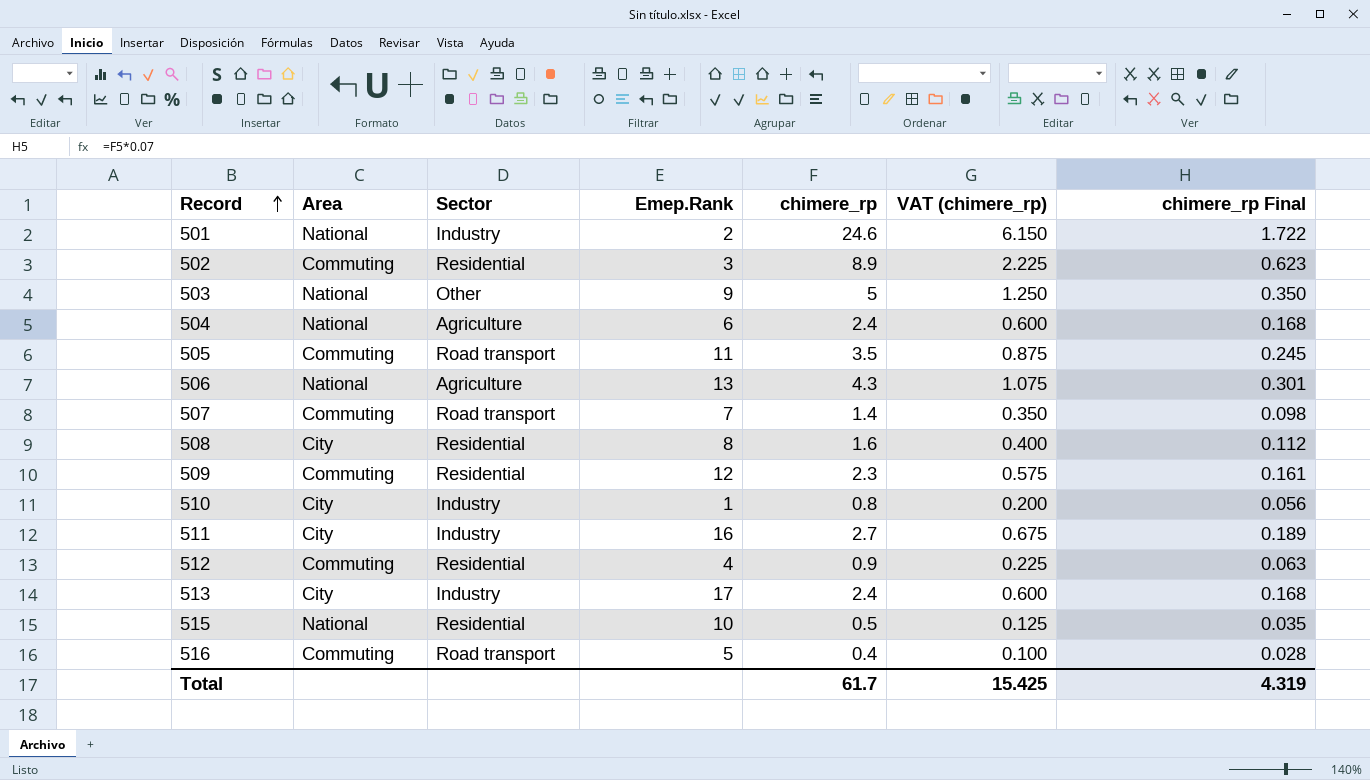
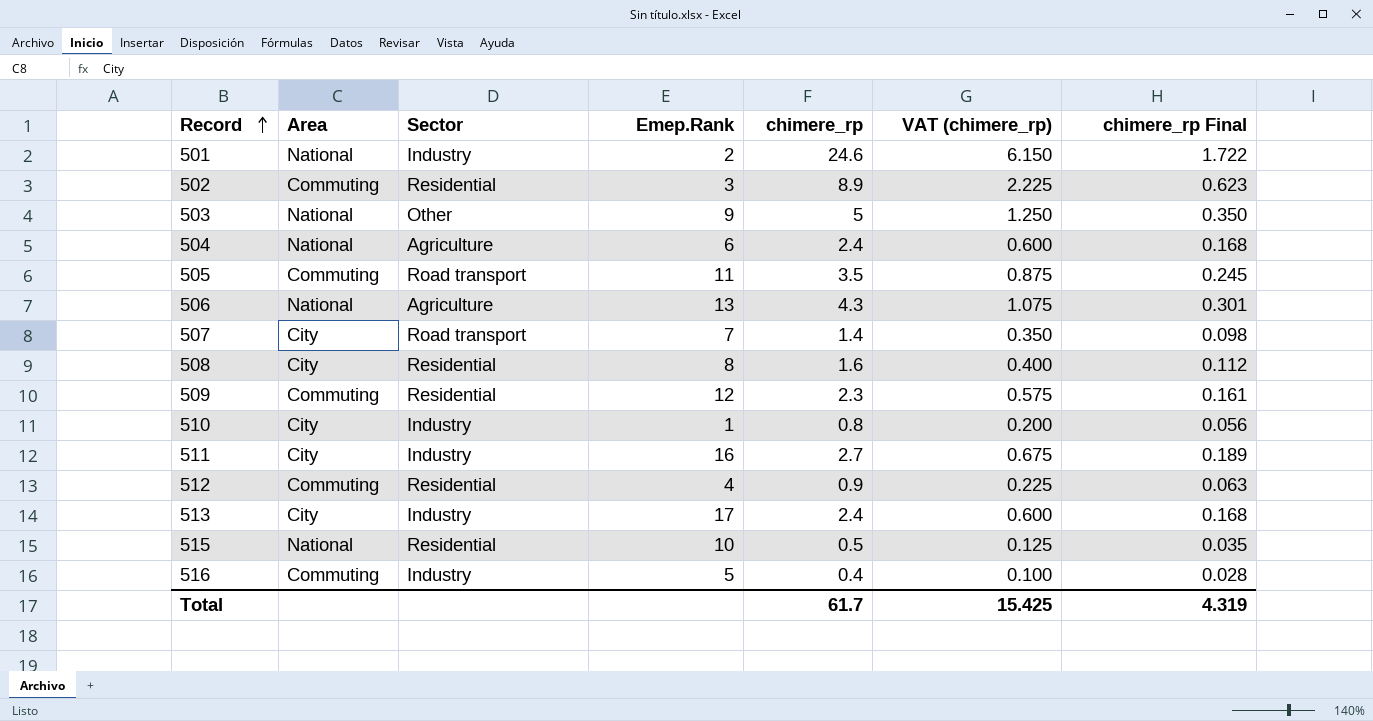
507 | Area: Commuting -> City
516 | Sector: Road transport -> Industry

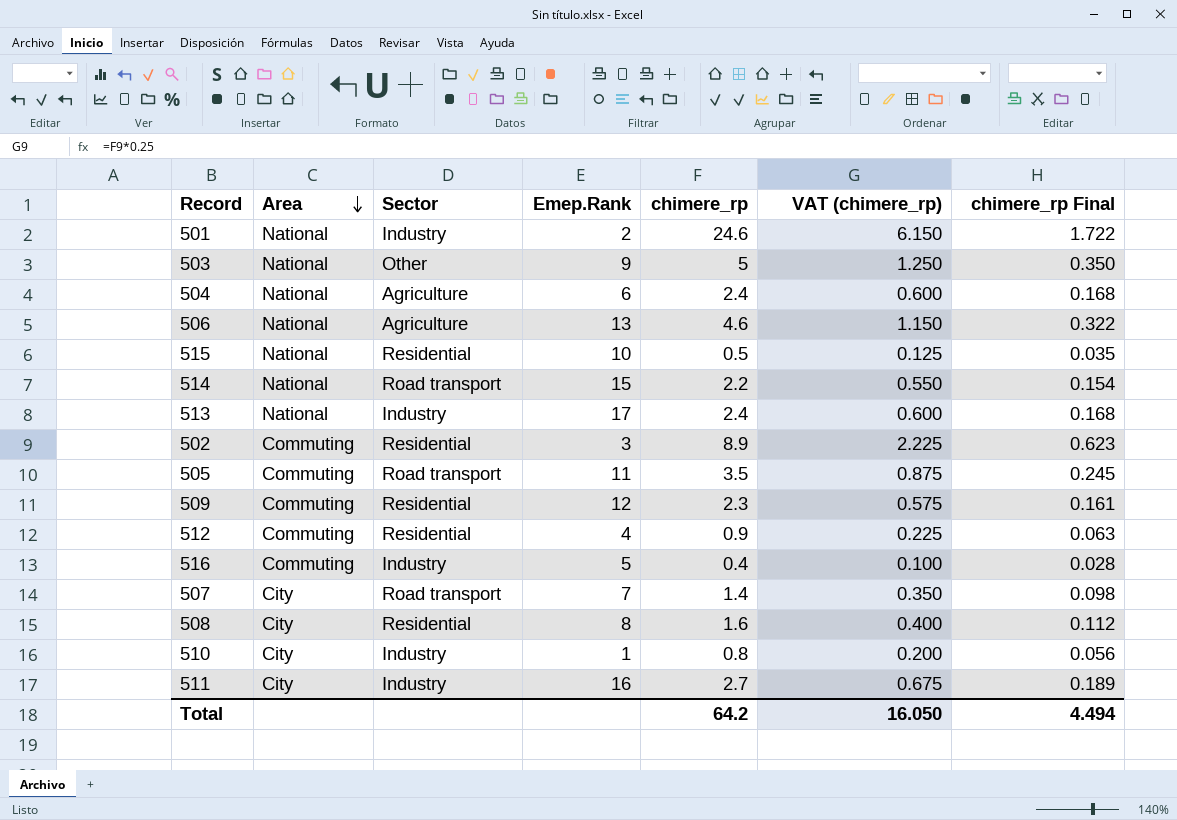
row order: Record ascending -> Area descending
506 | chimere_rp: 4.3 -> 4.6
506 | VAT (chimere_rp): 1.075 -> 1.150
506 | chimere_rp Final: 0.301 -> 0.322
row 514: none -> National | Road transport | 15 | 2.2 | 0.550 | 0.154
513 | Area: City -> National
Total | chimere_rp: 61.7 -> 64.2
Total | VAT (chimere_rp): 15.425 -> 16.050
Total | chimere_rp Final: 4.319 -> 4.494

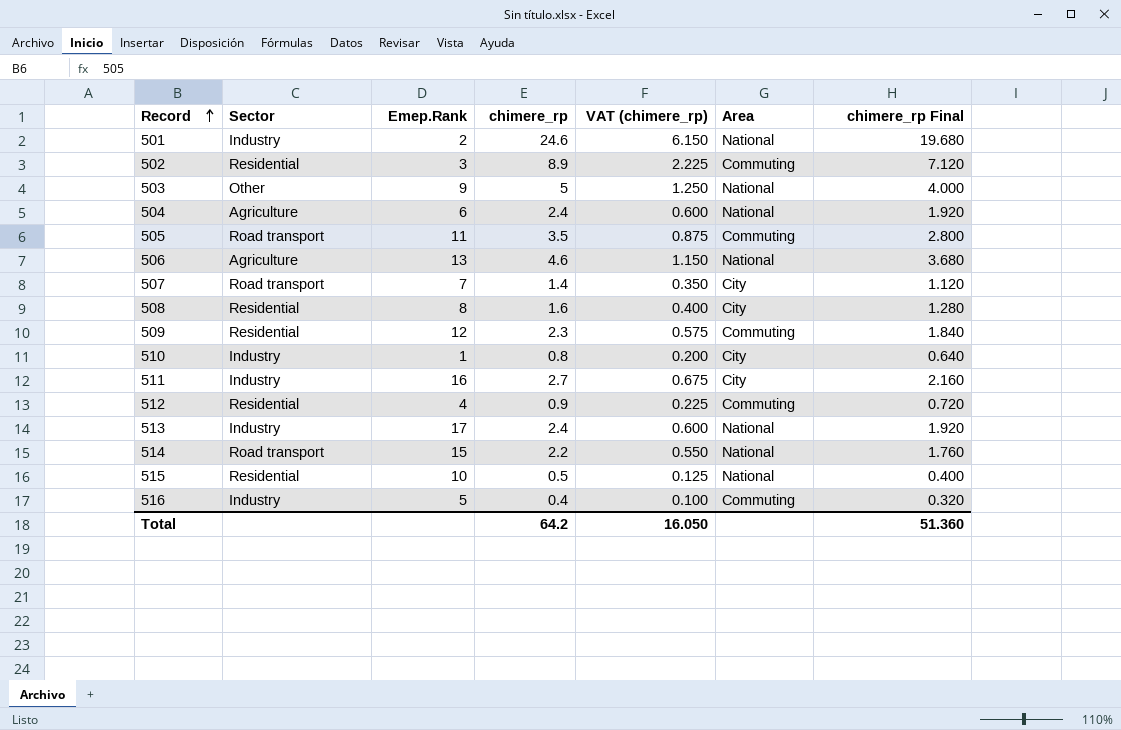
row order: Area descending -> Record ascending
column Area | position: 2 -> 6
column chimere_rp Final | formula: [chimere_rp] * 0.07 -> [chimere_rp] * 0.8
Total | chimere_rp Final: 4.494 -> 51.360

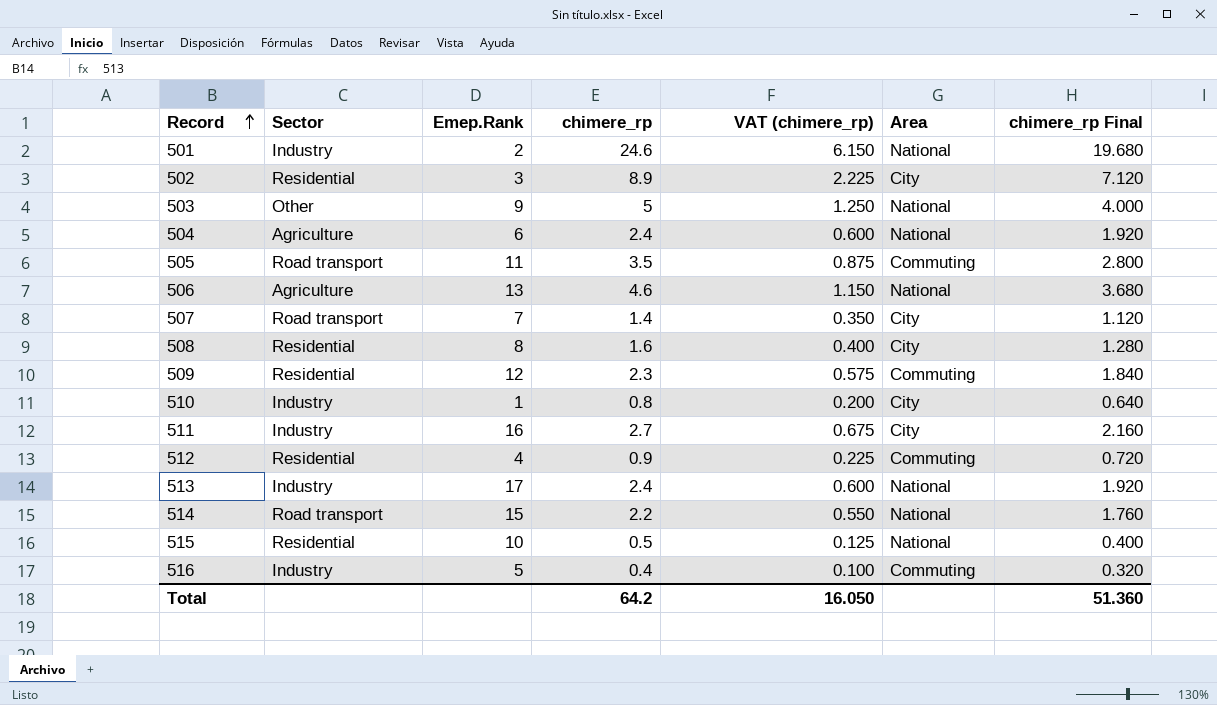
502 | Area: Commuting -> City

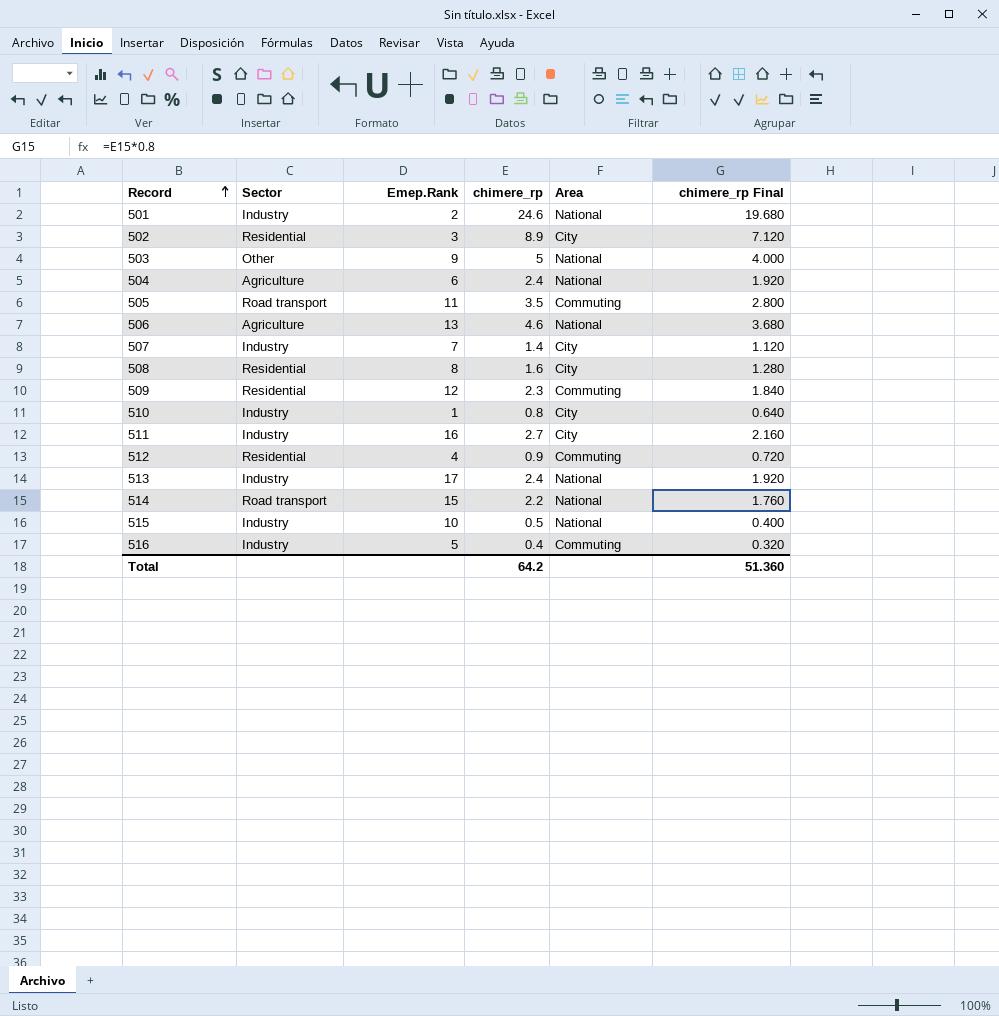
column VAT (chimere_rp) | formula: [chimere_rp] * 0.25 -> none
507 | Sector: Road transport -> Industry
515 | Sector: Residential -> Industry

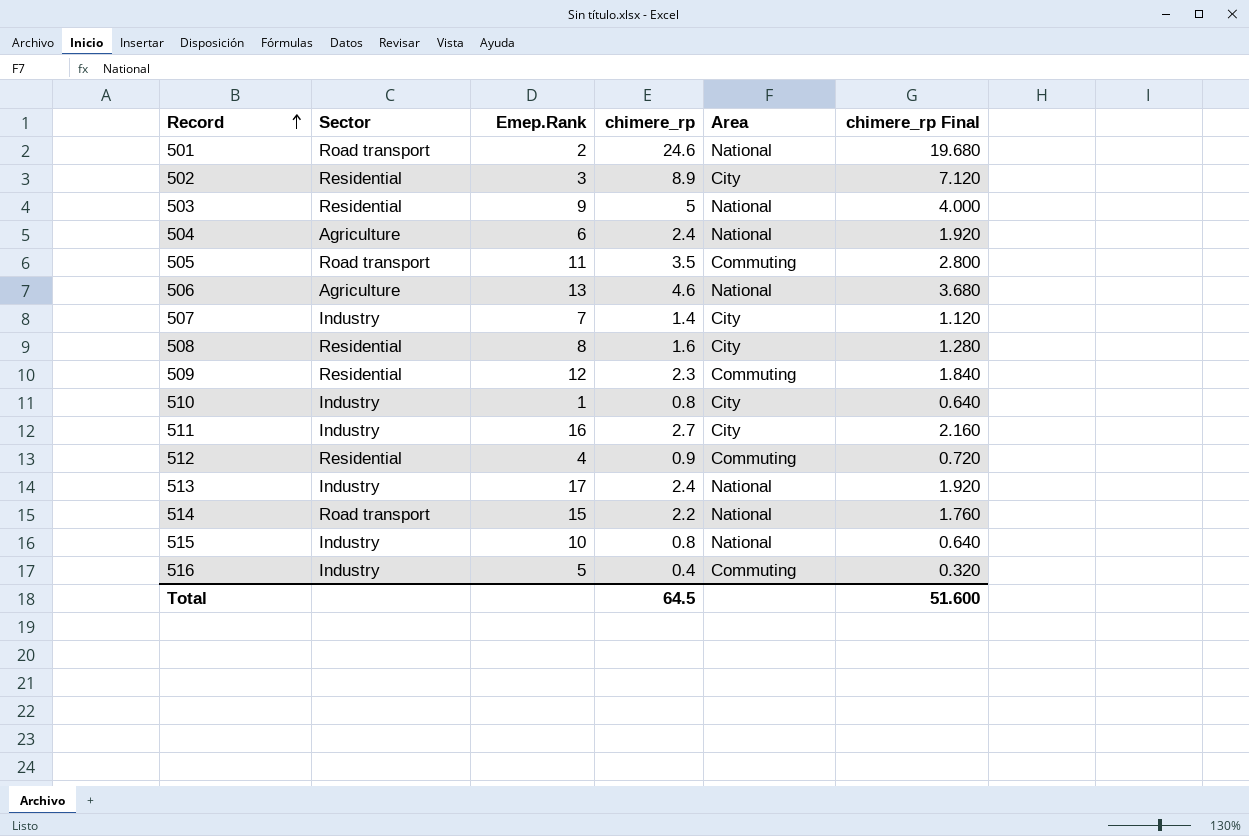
501 | Sector: Industry -> Road transport
503 | Sector: Other -> Residential
515 | chimere_rp: 0.5 -> 0.8
515 | chimere_rp Final: 0.400 -> 0.640
Total | chimere_rp: 64.2 -> 64.5
Total | chimere_rp Final: 51.360 -> 51.600

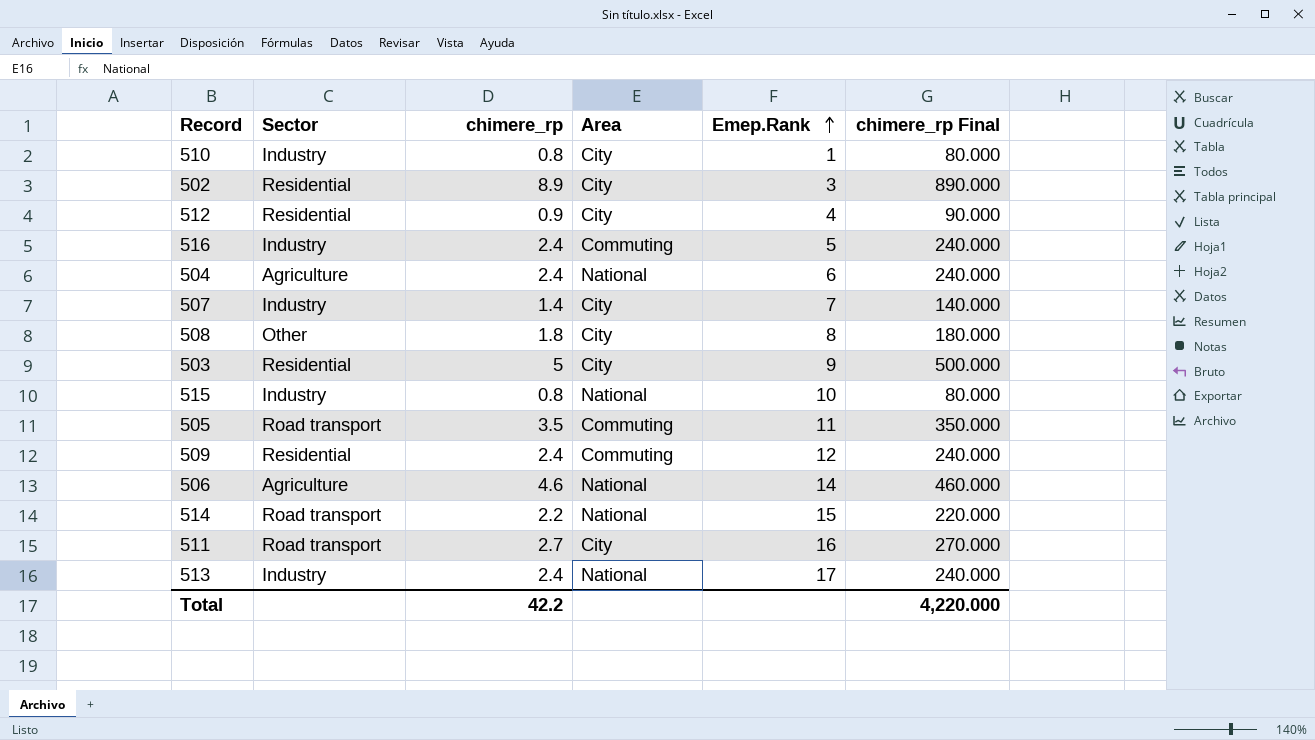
row order: Record ascending -> Emep.Rank ascending
column Emep.Rank | position: 3 -> 5
column chimere_rp Final | formula: [chimere_rp] * 0.8 -> [chimere_rp] * 100
row 501: Road transport | 2 | 24.6 | National | 19.680 -> none
512 | Area: Commuting -> City
516 | chimere_rp: 0.4 -> 2.4
508 | Sector: Residential -> Other
508 | chimere_rp: 1.6 -> 1.8
503 | Area: National -> City
509 | chimere_rp: 2.3 -> 2.4
506 | Emep.Rank: 13 -> 14
511 | Sector: Industry -> Road transport
Total | chimere_rp: 64.5 -> 42.2
Total | chimere_rp Final: 51.600 -> 4,220.000

